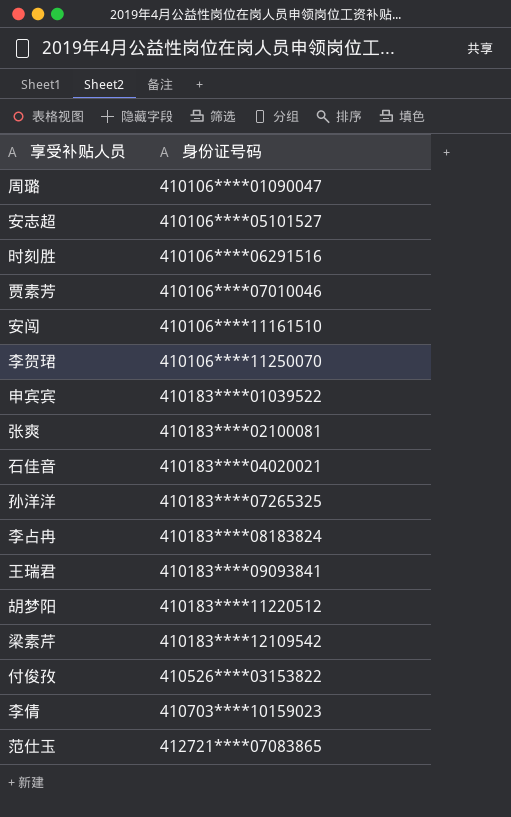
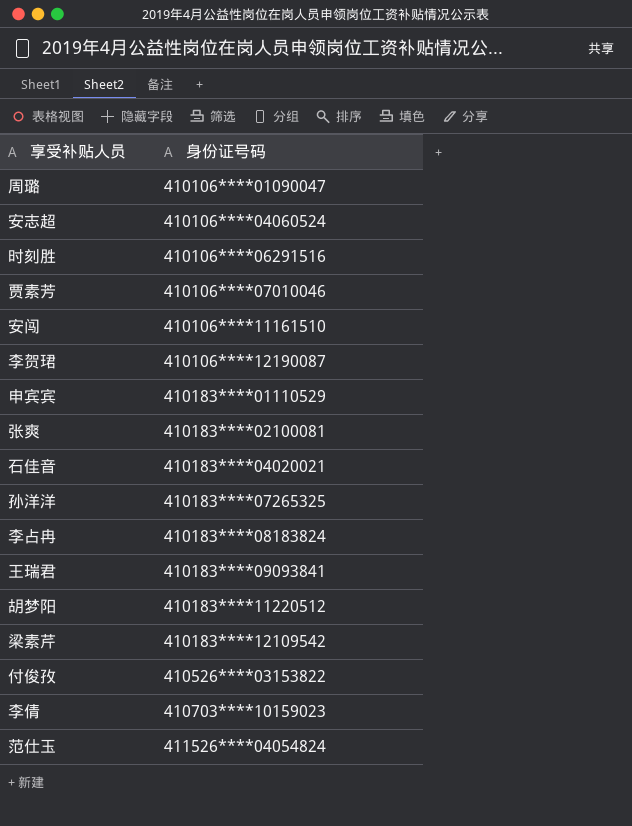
安志超 | 身份证号码: 410106****05101527 -> 410106****04060524
李贺珺 | 身份证号码: 410106****11250070 -> 410106****12190087
申宾宾 | 身份证号码: 410183****01039522 -> 410183****01110529
范仕玉 | 身份证号码: 412721****07083865 -> 411526****04054824

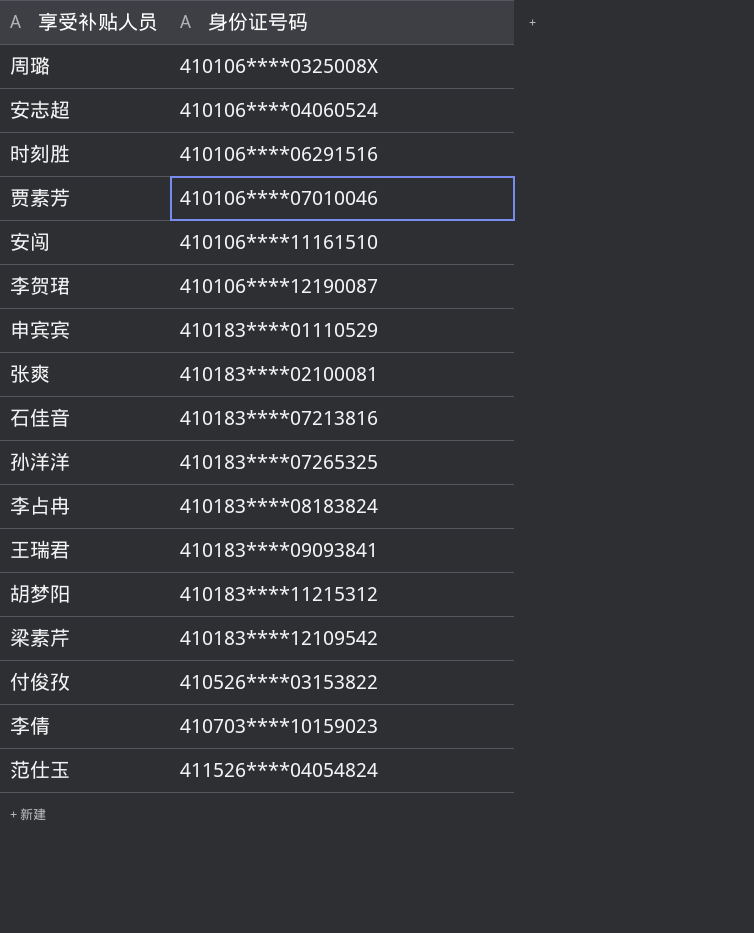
周璐 | 身份证号码: 410106****01090047 -> 410106****0325008X
石佳音 | 身份证号码: 410183****04020021 -> 410183****07213816
胡梦阳 | 身份证号码: 410183****11220512 -> 410183****11215312

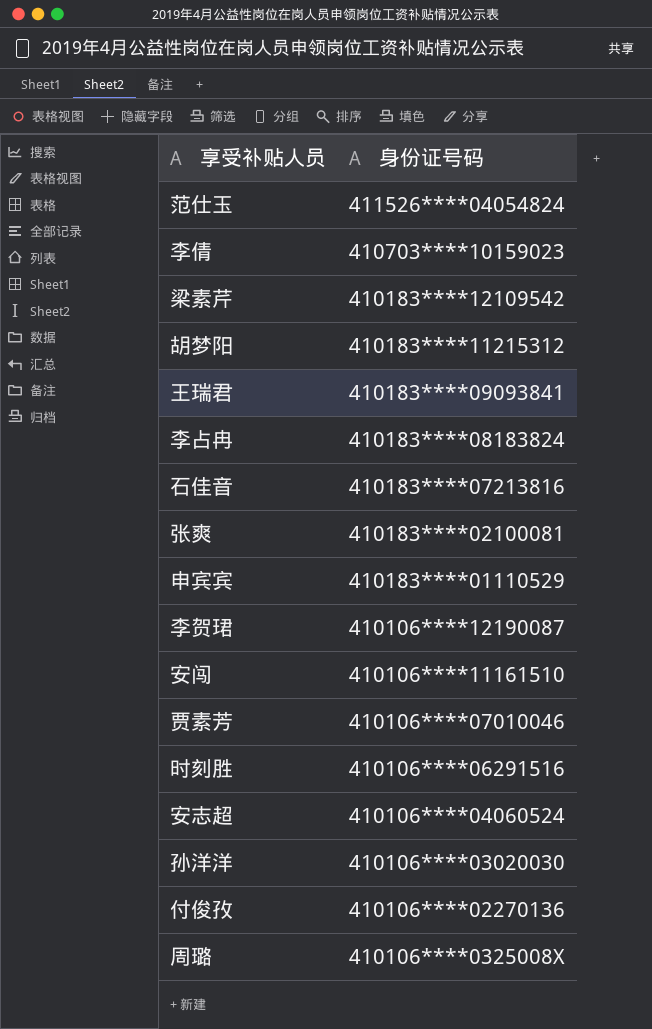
row order: 身份证号码 ascending -> 身份证号码 descending
孙洋洋 | 身份证号码: 410183****07265325 -> 410106****03020030
付俊孜 | 身份证号码: 410526****03153822 -> 410106****02270136

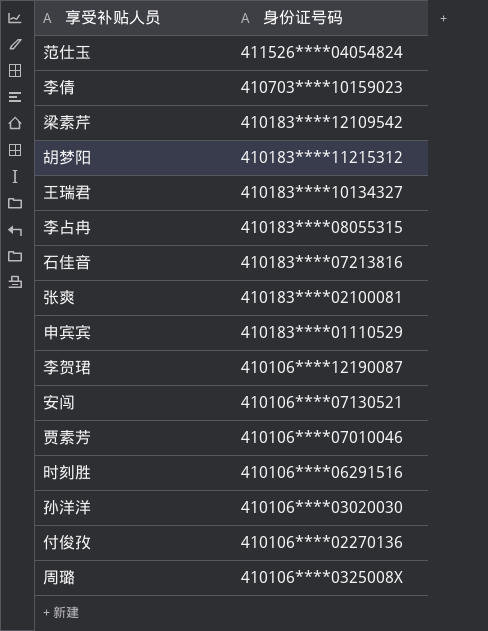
row 安志超: 410106****04060524 -> none
王瑞君 | 身份证号码: 410183****09093841 -> 410183****10134327
李占冉 | 身份证号码: 410183****08183824 -> 410183****08055315
安闯 | 身份证号码: 410106****11161510 -> 410106****07130521

